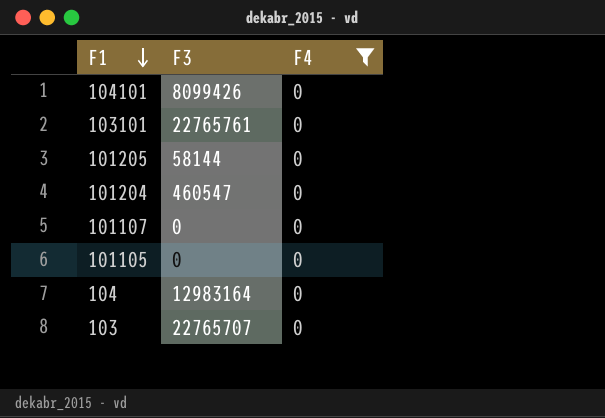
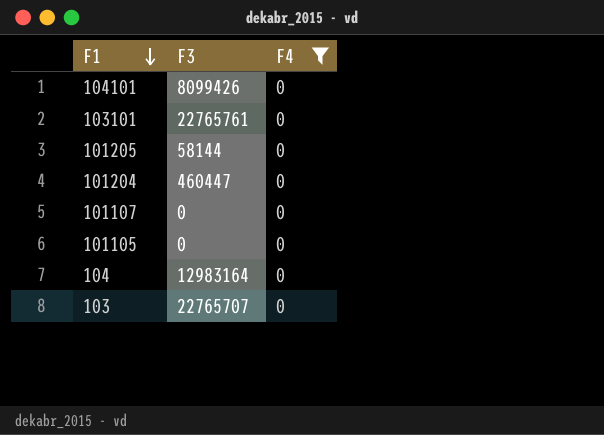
101204 | F3: 460547 -> 460447

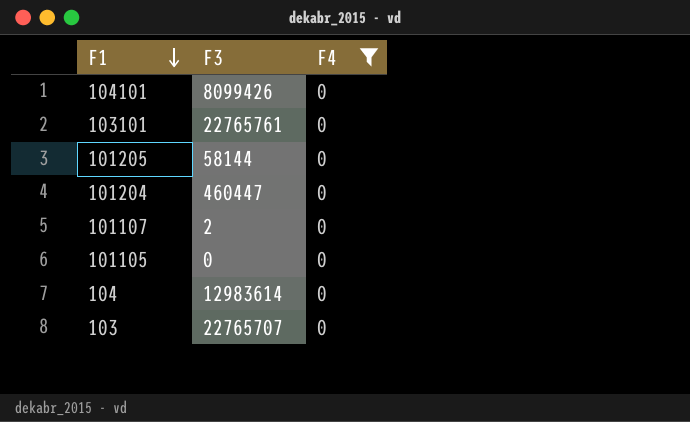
101107 | F3: 0 -> 2
104 | F3: 12983164 -> 12983614

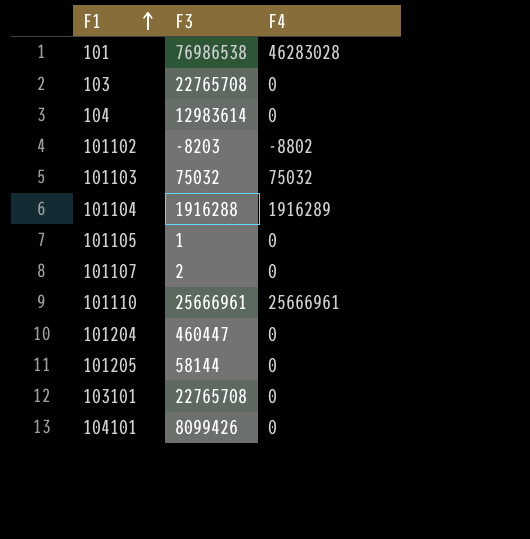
filter: F4 = 0 -> none
row order: F1 descending -> F1 ascending
103 | F3: 22765707 -> 22765708
101105 | F3: 0 -> 1
103101 | F3: 22765761 -> 22765708

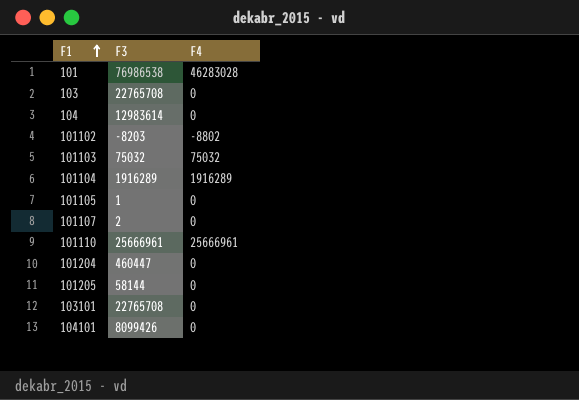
101104 | F3: 1916288 -> 1916289

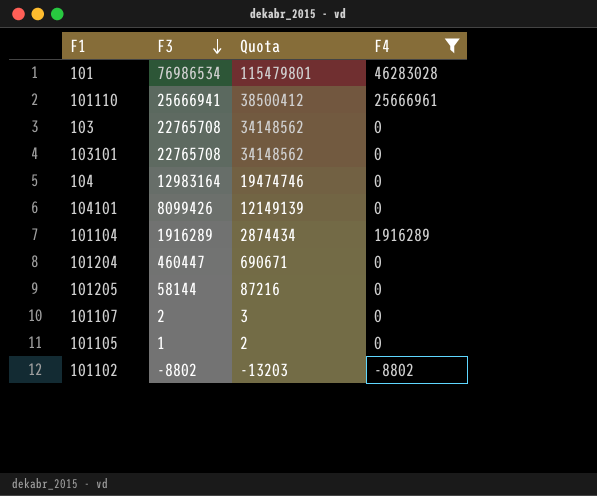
filter: none -> F4 != 75032
row order: F1 ascending -> F3 descending
column Quota | formula: none -> [F3] * 1.5
101 | F3: 76986538 -> 76986534
101110 | F3: 25666961 -> 25666941
104 | F3: 12983614 -> 12983164
101102 | F3: -8203 -> -8802

